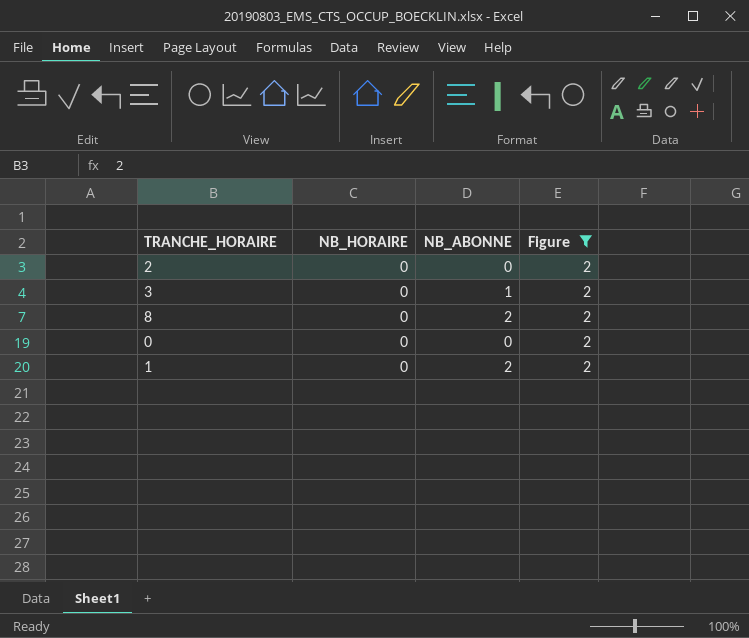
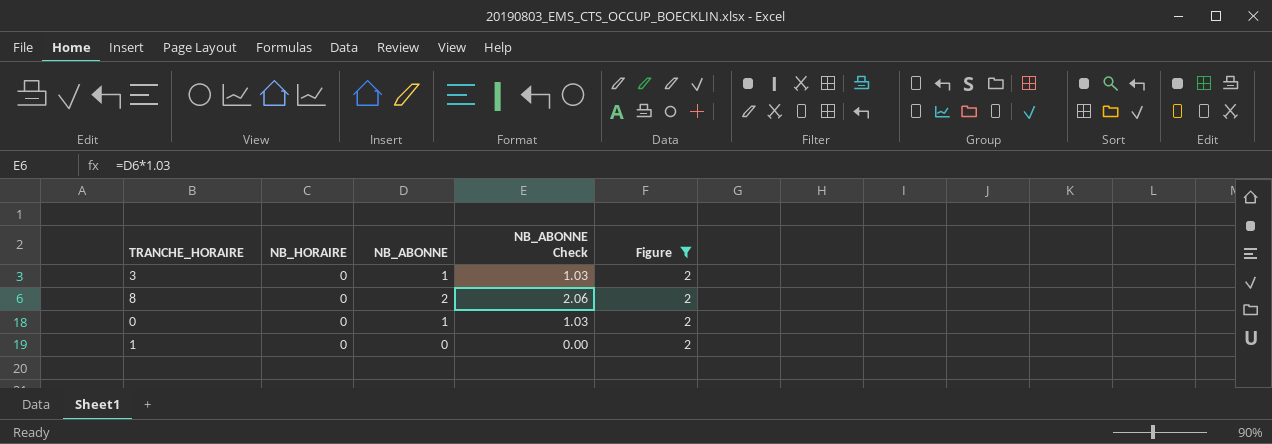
column NB_ABONNE Check | formula: none -> [NB_ABONNE] * 1.03
row 2: 0 | 0 | 2 -> none
0 | NB_ABONNE: 0 -> 1
1 | NB_ABONNE: 2 -> 0

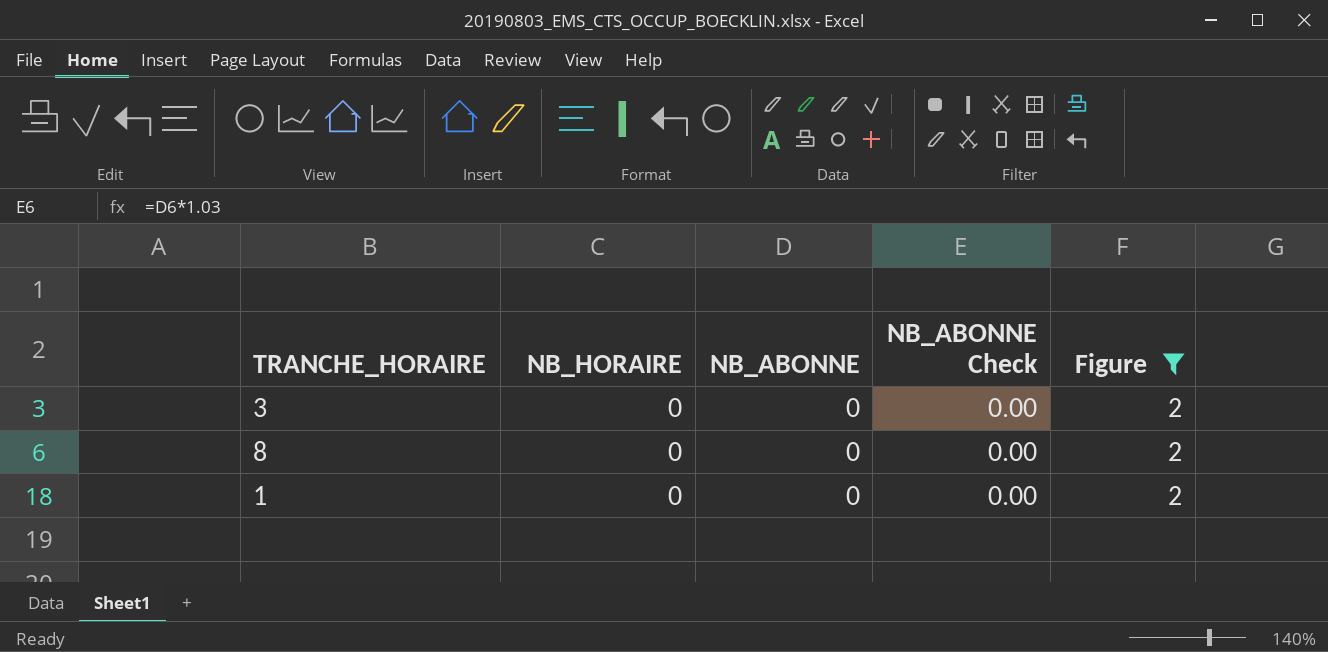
row 0: 0 | 1 | 1.03 | 2 -> none
3 | NB_ABONNE: 1 -> 0
3 | NB_ABONNE Check: 1.03 -> 0.00
8 | NB_ABONNE: 2 -> 0
8 | NB_ABONNE Check: 2.06 -> 0.00

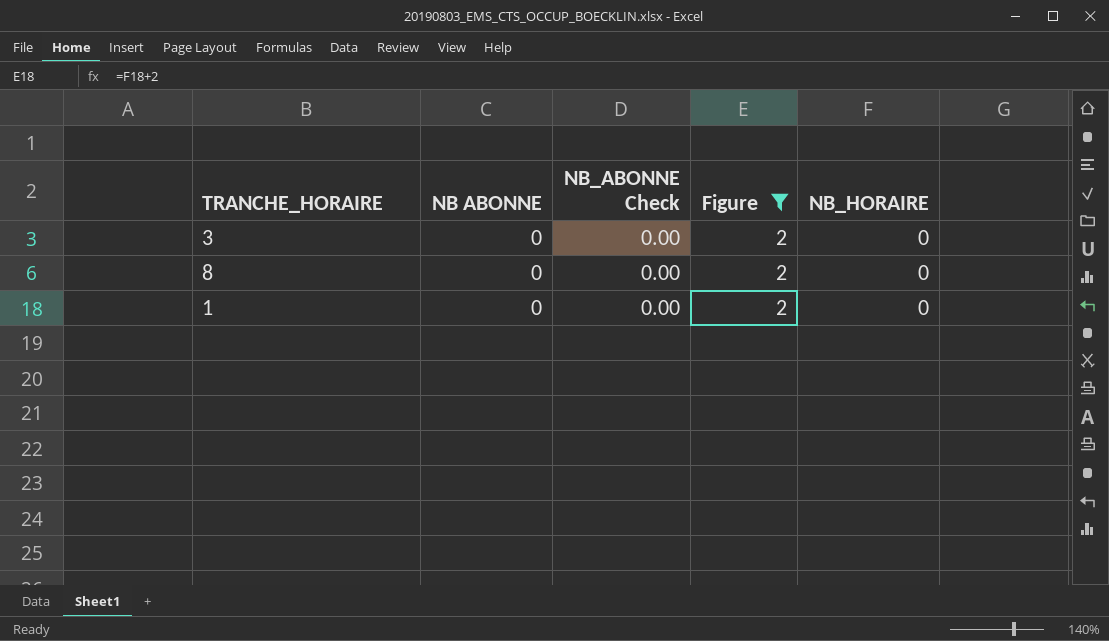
column name: NB_ABONNE -> NB ABONNE
column NB_HORAIRE | position: 2 -> 5

